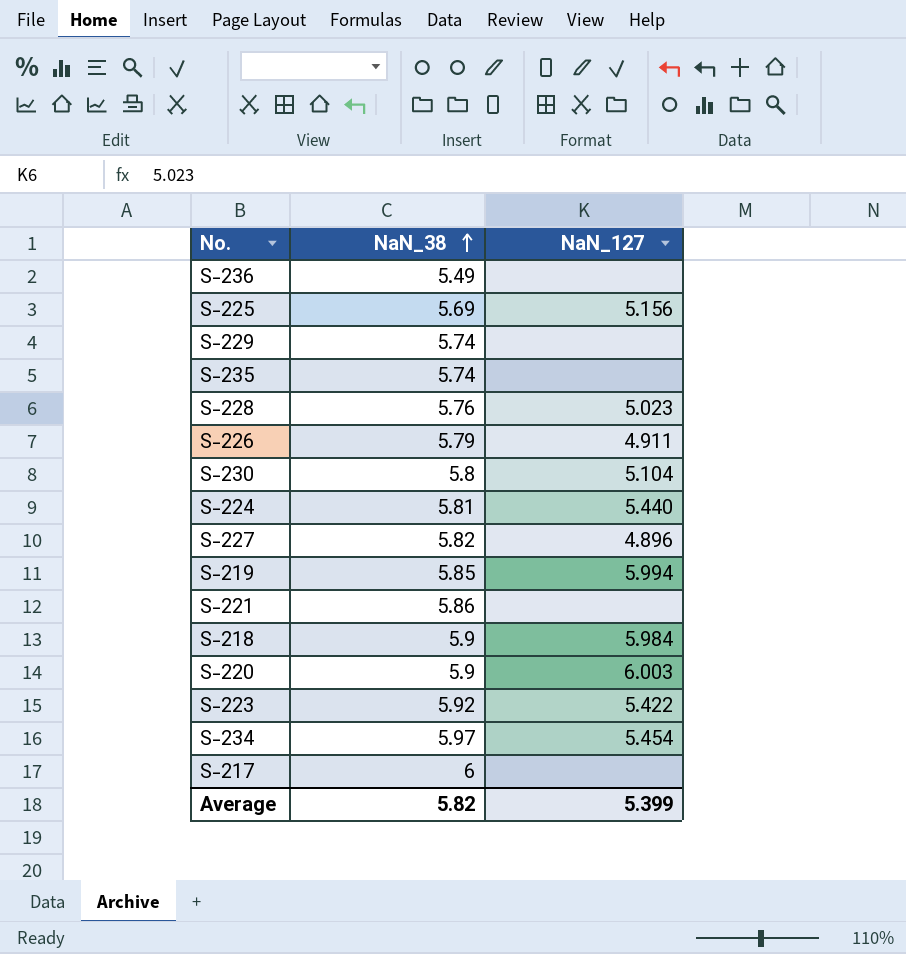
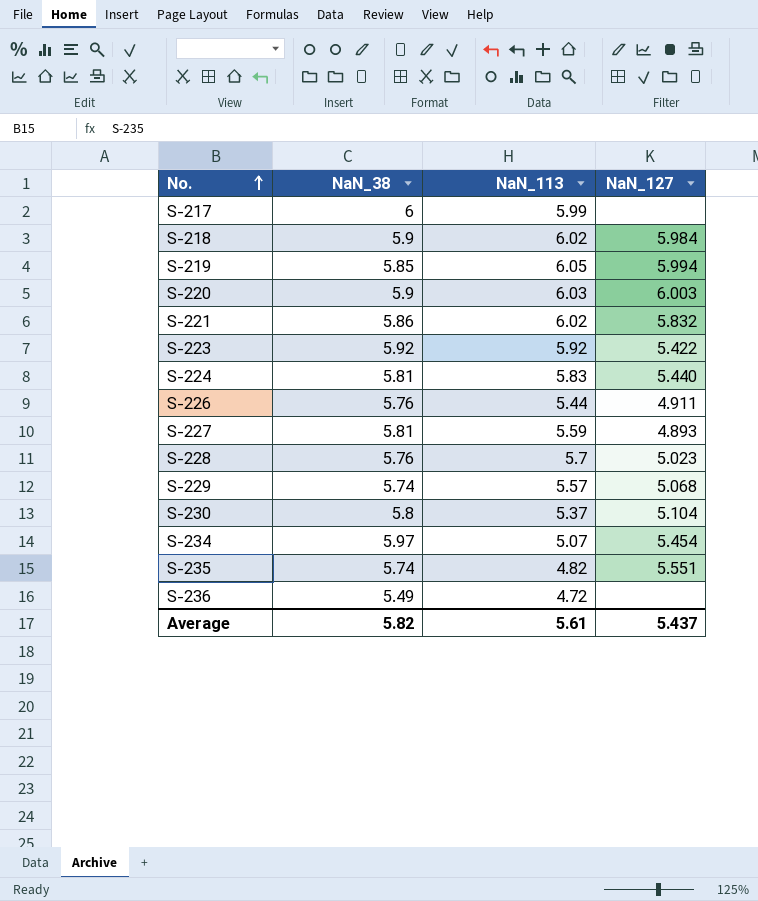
row order: NaN_38 ascending -> No. ascending
column NaN_113 | position: none -> 3
row S-225: 5.69 | 5.156 -> none
S-221 | NaN_127: none -> 5.832
S-226 | NaN_38: 5.79 -> 5.76
S-227 | NaN_38: 5.82 -> 5.81
S-227 | NaN_127: 4.896 -> 4.893
S-229 | NaN_127: none -> 5.068
S-235 | NaN_127: none -> 5.551
Average | NaN_127: 5.399 -> 5.437

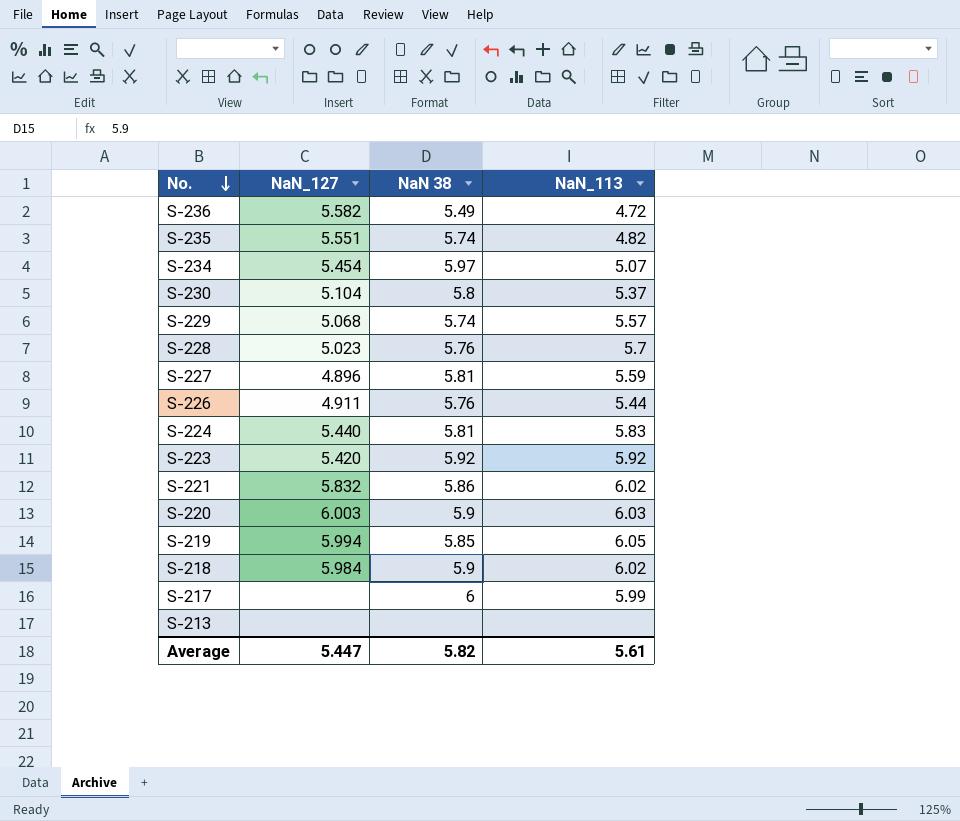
row order: No. ascending -> No. descending
column NaN_127 | position: 4 -> 2
column name: NaN_38 -> NaN 38
S-236 | NaN_127: none -> 5.582
S-227 | NaN_127: 4.893 -> 4.896
S-223 | NaN_127: 5.422 -> 5.420
row S-213: none -> none | none | none
Average | NaN_127: 5.437 -> 5.447

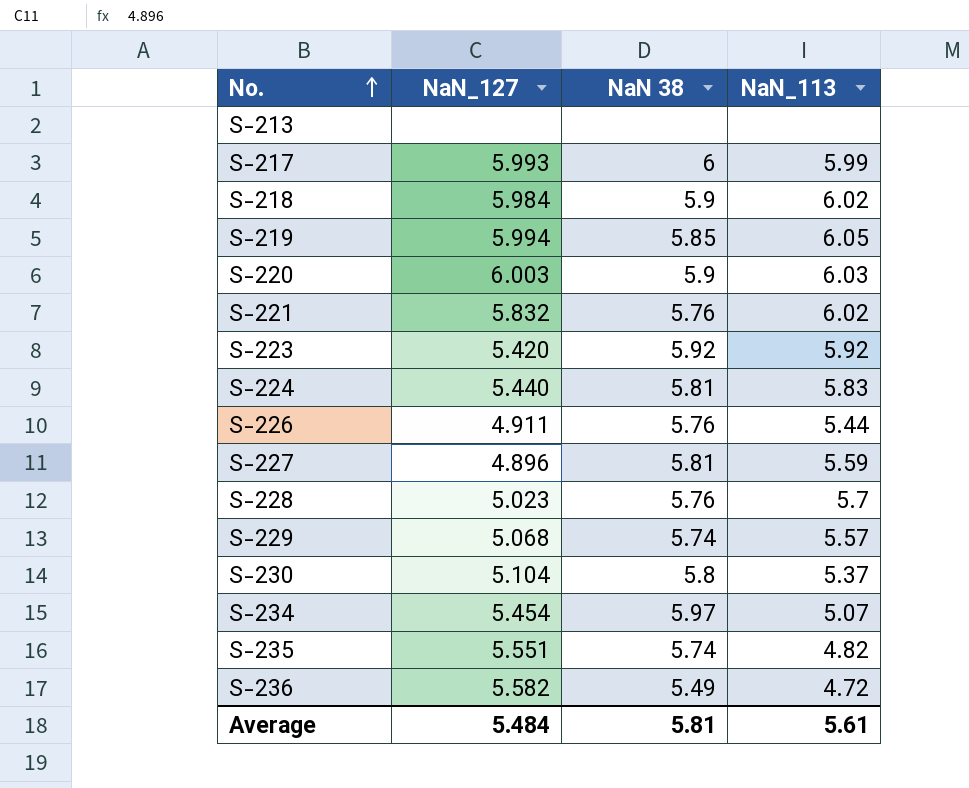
row order: No. descending -> No. ascending
S-217 | NaN_127: none -> 5.993
S-221 | NaN 38: 5.86 -> 5.76
Average | NaN_127: 5.447 -> 5.484
Average | NaN 38: 5.82 -> 5.81

